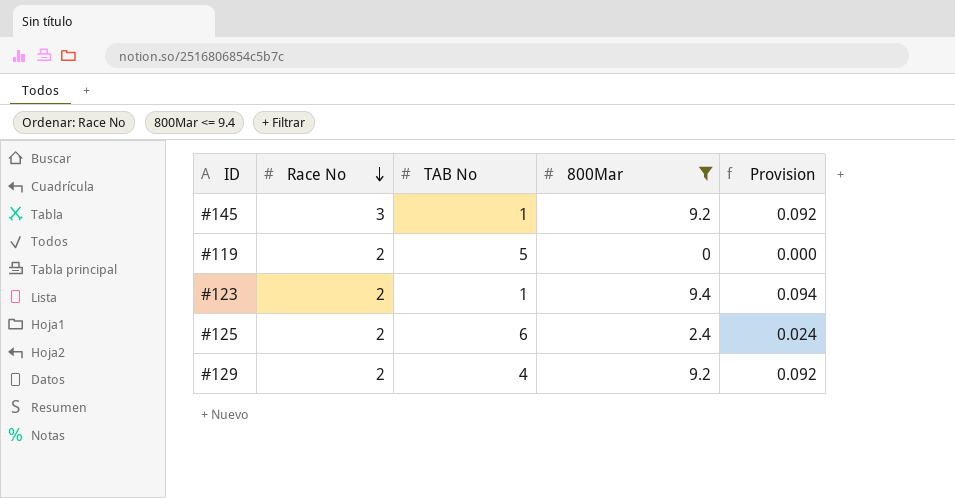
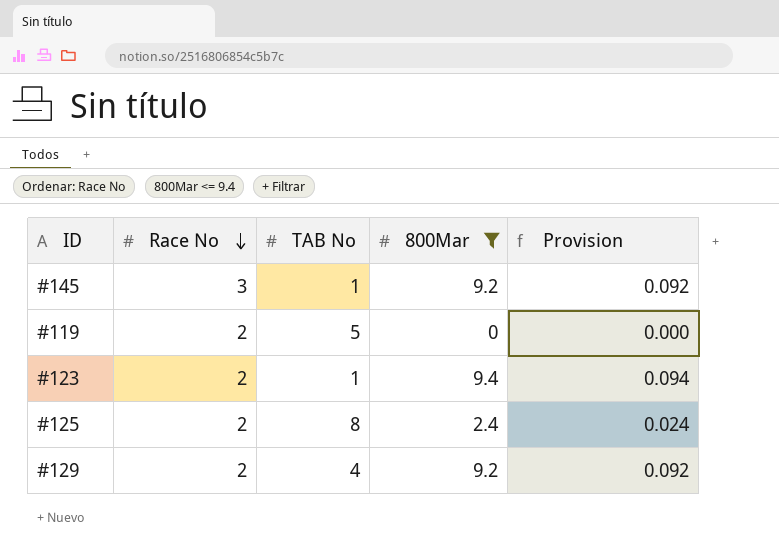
#125 | TAB No: 6 -> 8

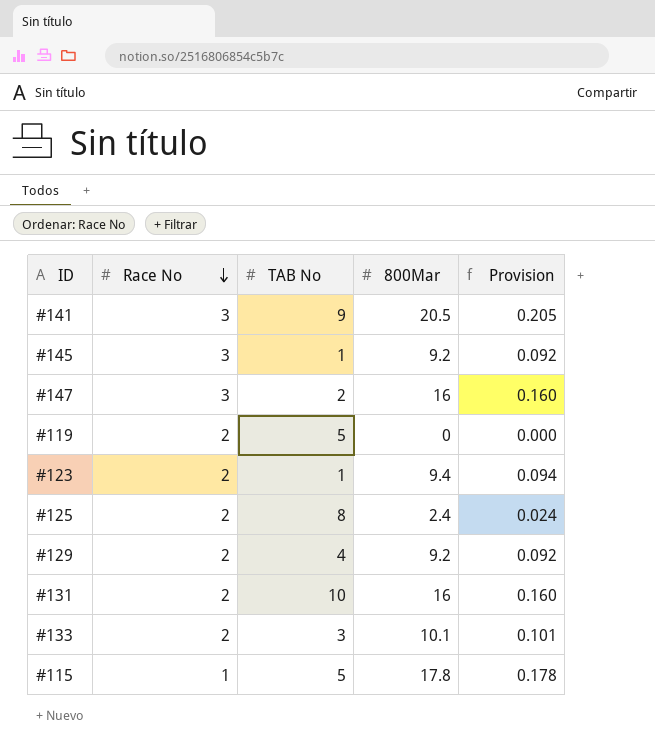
filter: 800Mar <= 9.4 -> none

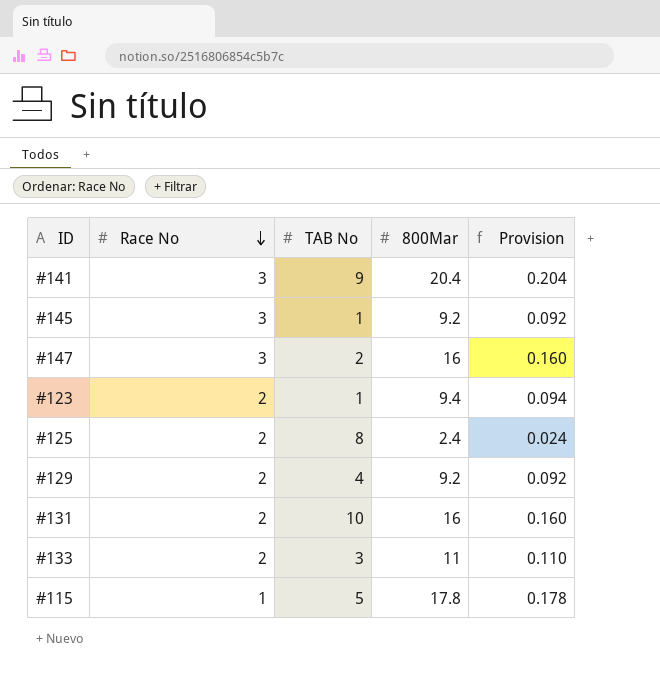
row #119: 2 | 5 | 0 | 0.000 -> none
#141 | 800Mar: 20.5 -> 20.4
#141 | Provision: 0.205 -> 0.204
#133 | 800Mar: 10.1 -> 11
#133 | Provision: 0.101 -> 0.110

